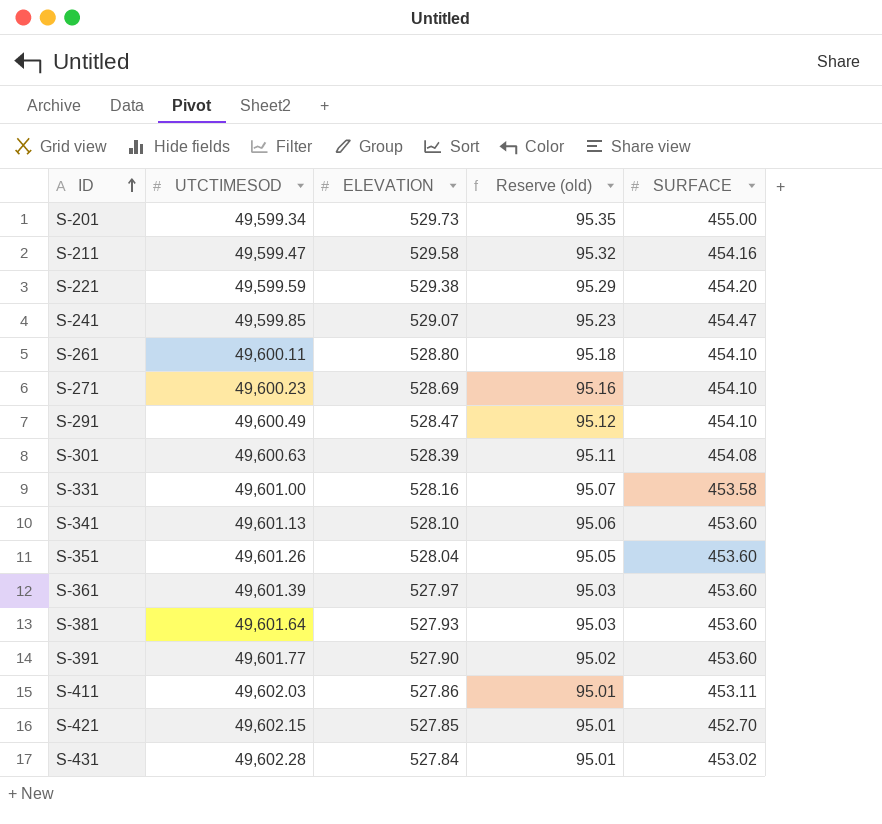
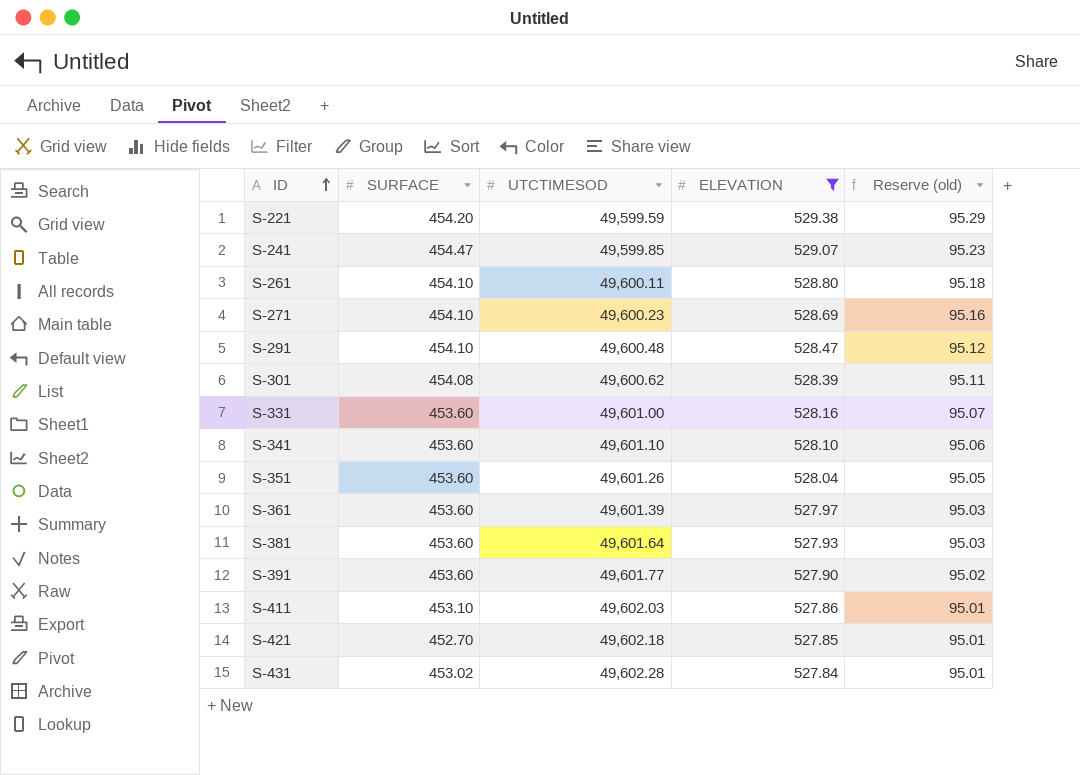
filter: none -> ELEVATION <= 529.38
column SURFACE | position: 5 -> 2
S-291 | UTCTIMESOD: 49,600.49 -> 49,600.48
S-301 | UTCTIMESOD: 49,600.63 -> 49,600.62
S-331 | SURFACE: 453.58 -> 453.60
S-341 | UTCTIMESOD: 49,601.13 -> 49,601.10
S-411 | SURFACE: 453.11 -> 453.10
S-421 | UTCTIMESOD: 49,602.15 -> 49,602.18

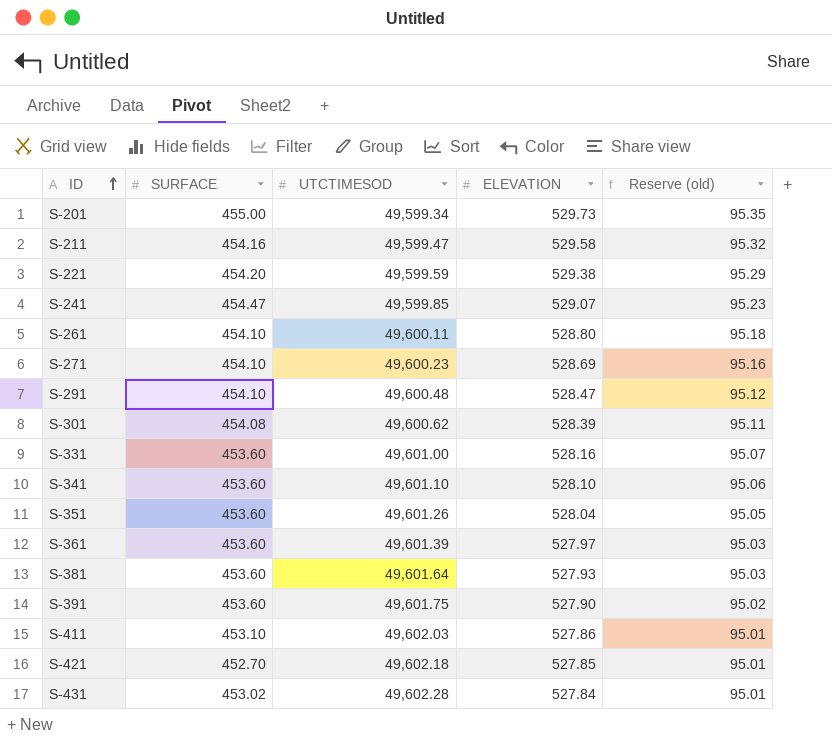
filter: ELEVATION <= 529.38 -> none
S-391 | UTCTIMESOD: 49,601.77 -> 49,601.75

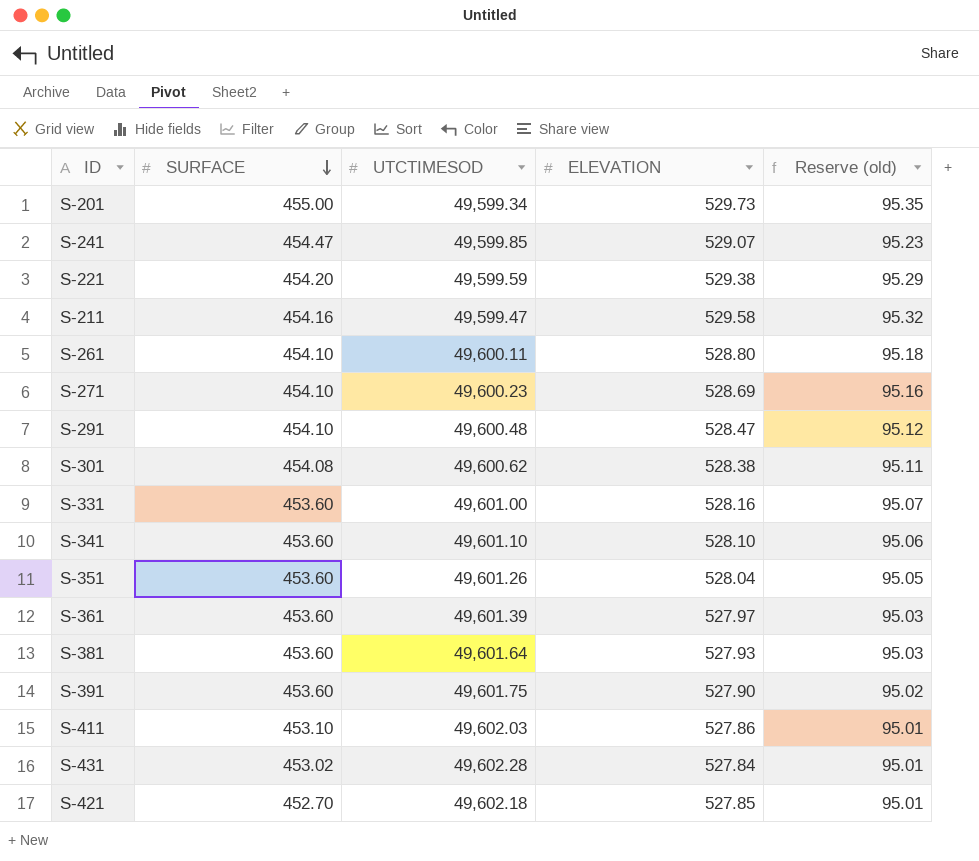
row order: ID ascending -> SURFACE descending
S-301 | ELEVATION: 528.39 -> 528.38

